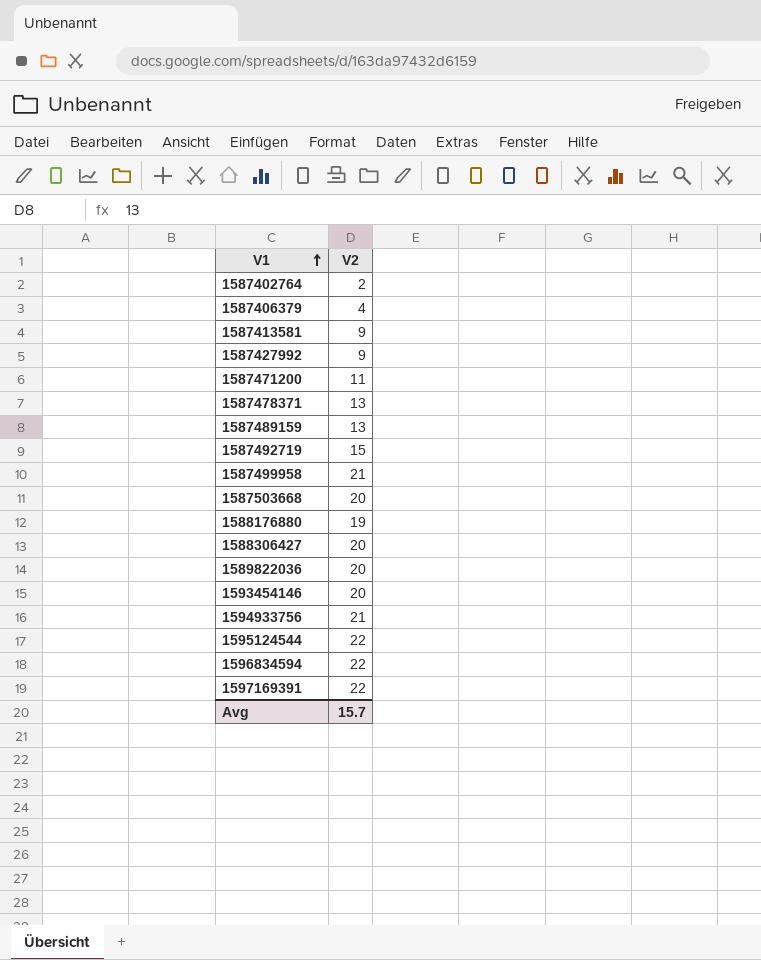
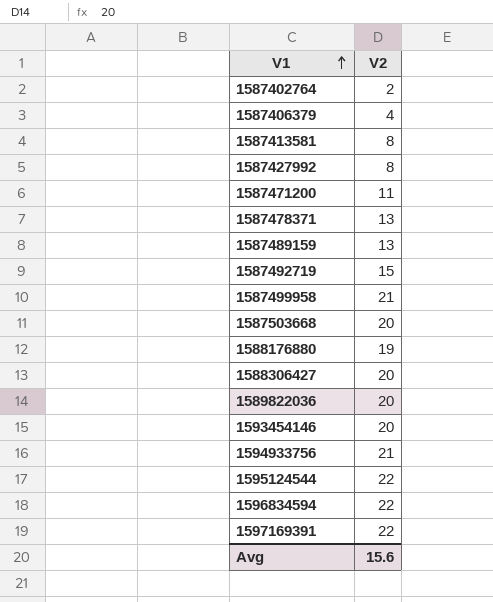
1587413581 | V2: 9 -> 8
1587427992 | V2: 9 -> 8
Avg | V2: 15.7 -> 15.6

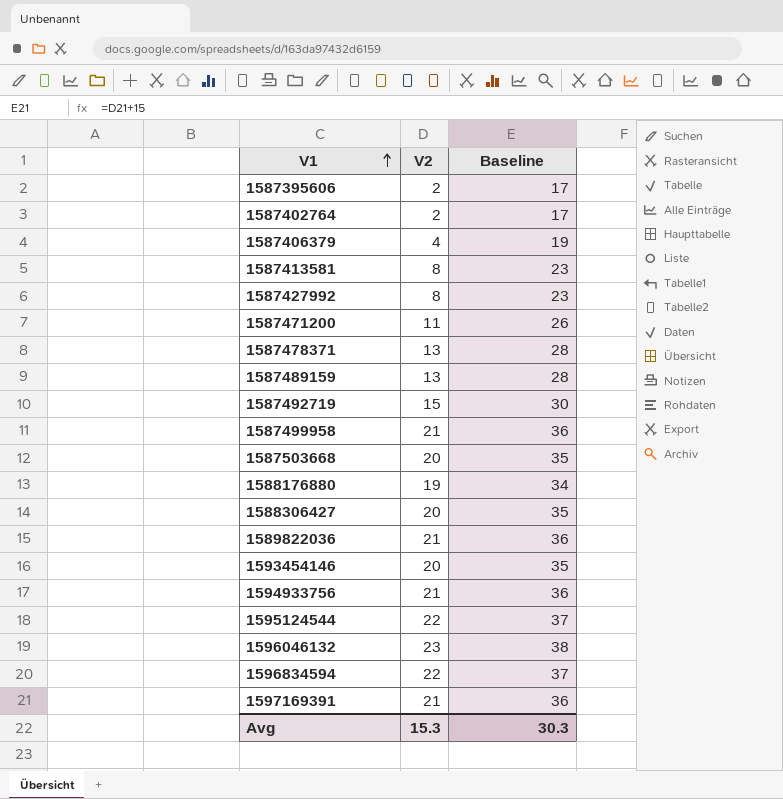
column Baseline | formula: none -> [V2] + 15
row 1587395606: none -> 2 | 17
1589822036 | V2: 20 -> 21
row 1596046132: none -> 23 | 38
1597169391 | V2: 22 -> 21
Avg | V2: 15.6 -> 15.3

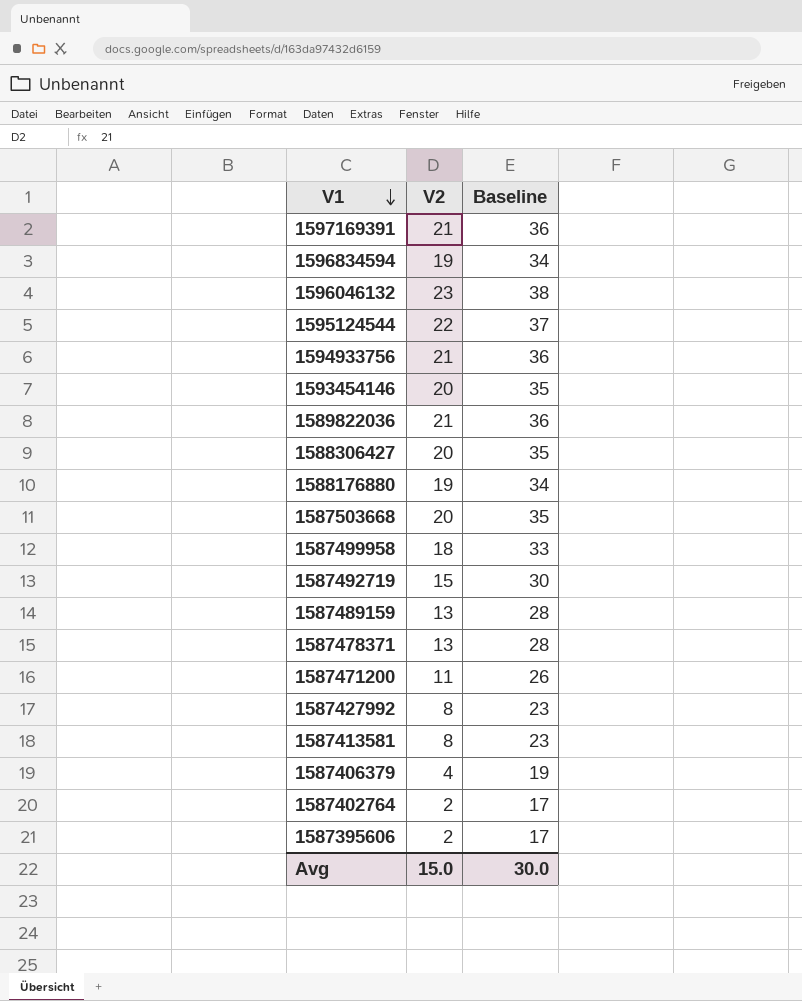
row order: V1 ascending -> V1 descending
1596834594 | V2: 22 -> 19
1596834594 | Baseline: 37 -> 34
1587499958 | V2: 21 -> 18
1587499958 | Baseline: 36 -> 33
Avg | V2: 15.3 -> 15.0
Avg | Baseline: 30.3 -> 30.0

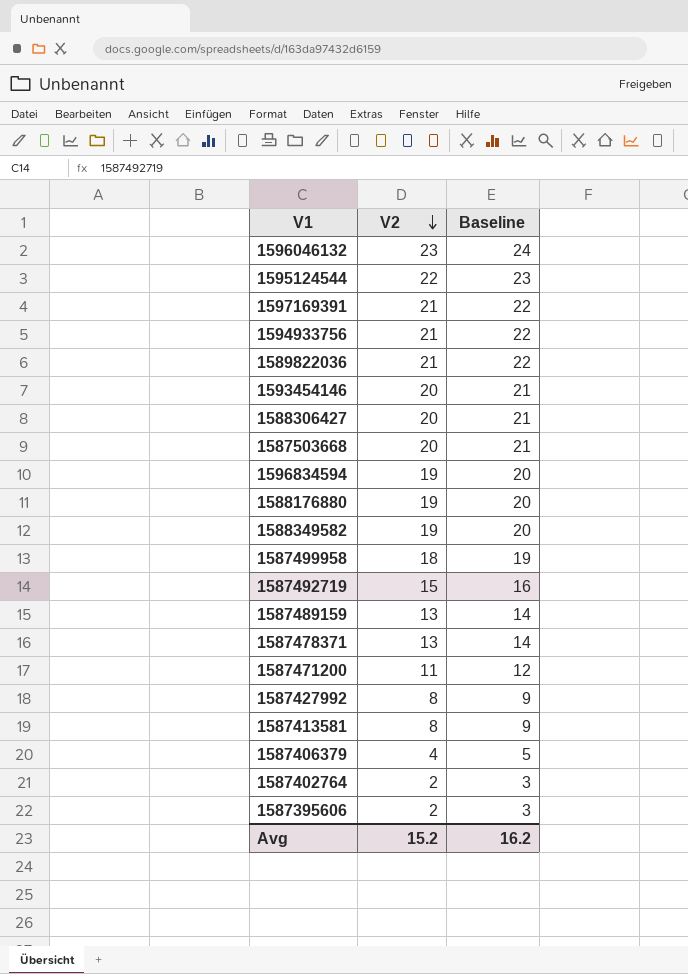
row order: V1 descending -> V2 descending
column Baseline | formula: [V2] + 15 -> [V2] + 1
row 1588349582: none -> 19 | 20
Avg | V2: 15.0 -> 15.2
Avg | Baseline: 30.0 -> 16.2

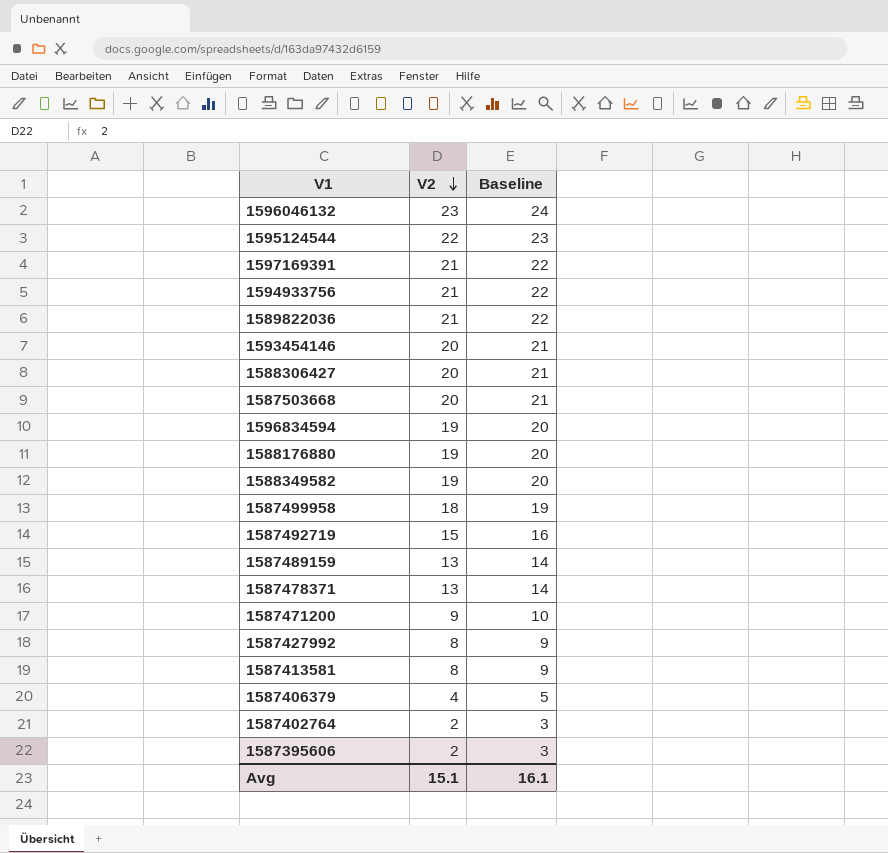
1587471200 | V2: 11 -> 9
1587471200 | Baseline: 12 -> 10
Avg | V2: 15.2 -> 15.1
Avg | Baseline: 16.2 -> 16.1

